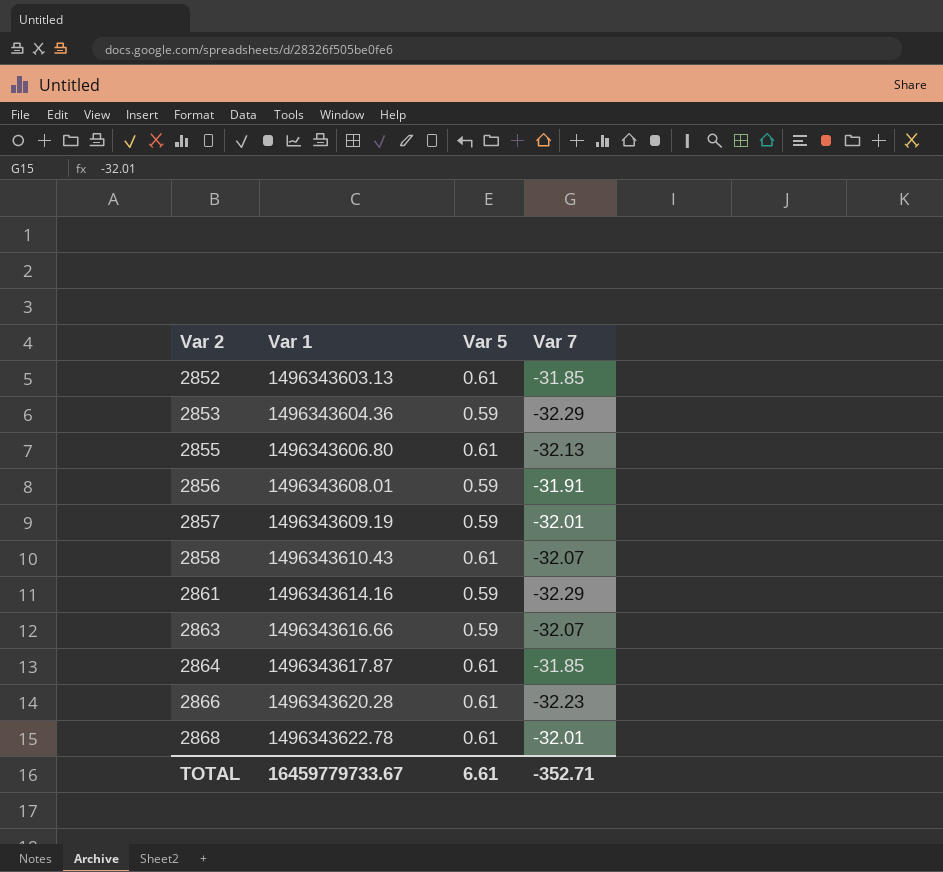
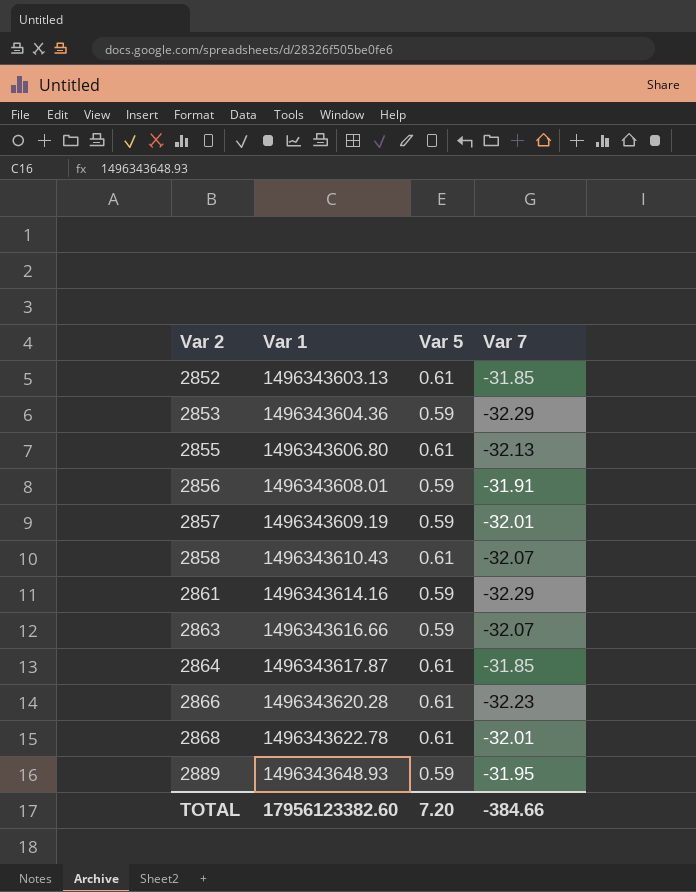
row 2889: none -> 1496343648.93 | 0.59 | -31.95
TOTAL | Var 1: 16459779733.67 -> 17956123382.60
TOTAL | Var 5: 6.61 -> 7.20
TOTAL | Var 7: -352.71 -> -384.66

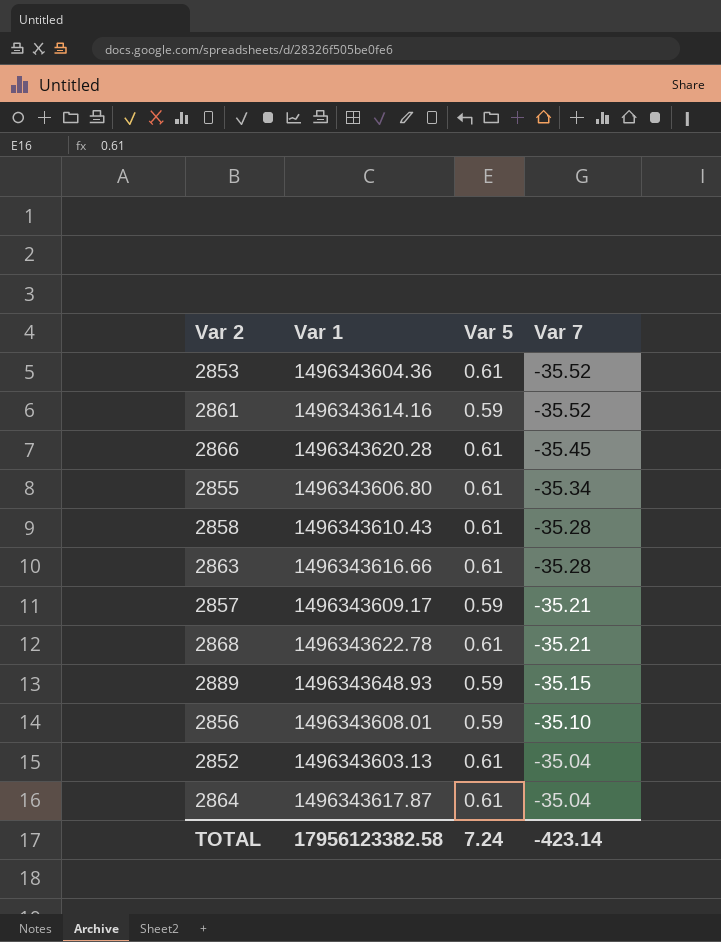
row order: Var 2 ascending -> Var 7 ascending
2853 | Var 5: 0.59 -> 0.61
2853 | Var 7: -32.29 -> -35.52
2861 | Var 7: -32.29 -> -35.52
2866 | Var 7: -32.23 -> -35.45
2855 | Var 7: -32.13 -> -35.34
2858 | Var 7: -32.07 -> -35.28
2863 | Var 5: 0.59 -> 0.61
2863 | Var 7: -32.07 -> -35.28
2857 | Var 1: 1496343609.19 -> 1496343609.17
2857 | Var 7: -32.01 -> -35.21
2868 | Var 7: -32.01 -> -35.21
2889 | Var 7: -31.95 -> -35.15
2856 | Var 7: -31.91 -> -35.10
2852 | Var 7: -31.85 -> -35.04
2864 | Var 7: -31.85 -> -35.04
TOTAL | Var 1: 17956123382.60 -> 17956123382.58
TOTAL | Var 5: 7.20 -> 7.24
TOTAL | Var 7: -384.66 -> -423.14

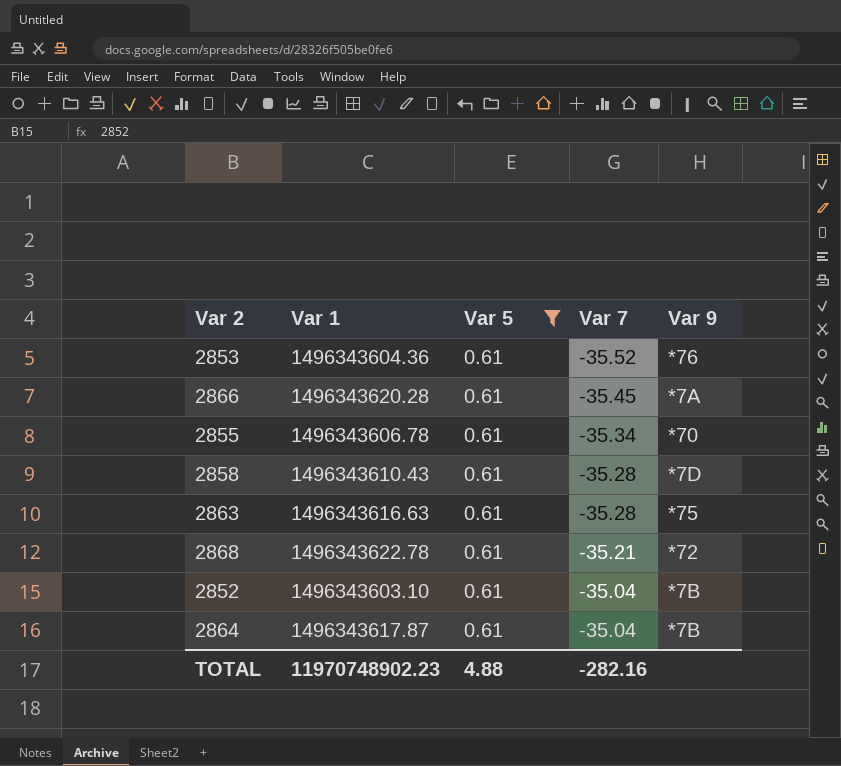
filter: none -> Var 5 = 0.61
column Var 9 | position: none -> 5
2855 | Var 1: 1496343606.80 -> 1496343606.78
2863 | Var 1: 1496343616.66 -> 1496343616.63
2852 | Var 1: 1496343603.13 -> 1496343603.10
TOTAL | Var 1: 17956123382.58 -> 11970748902.23
TOTAL | Var 5: 7.24 -> 4.88
TOTAL | Var 7: -423.14 -> -282.16

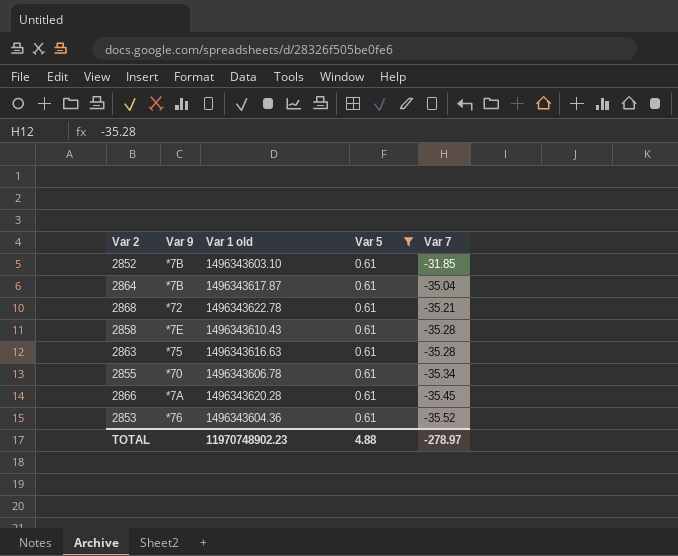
row order: Var 7 ascending -> Var 7 descending
column Var 9 | position: 5 -> 2
column name: Var 1 -> Var 1 old
2852 | Var 7: -35.04 -> -31.85
2858 | Var 9: *7D -> *7E
TOTAL | Var 7: -282.16 -> -278.97

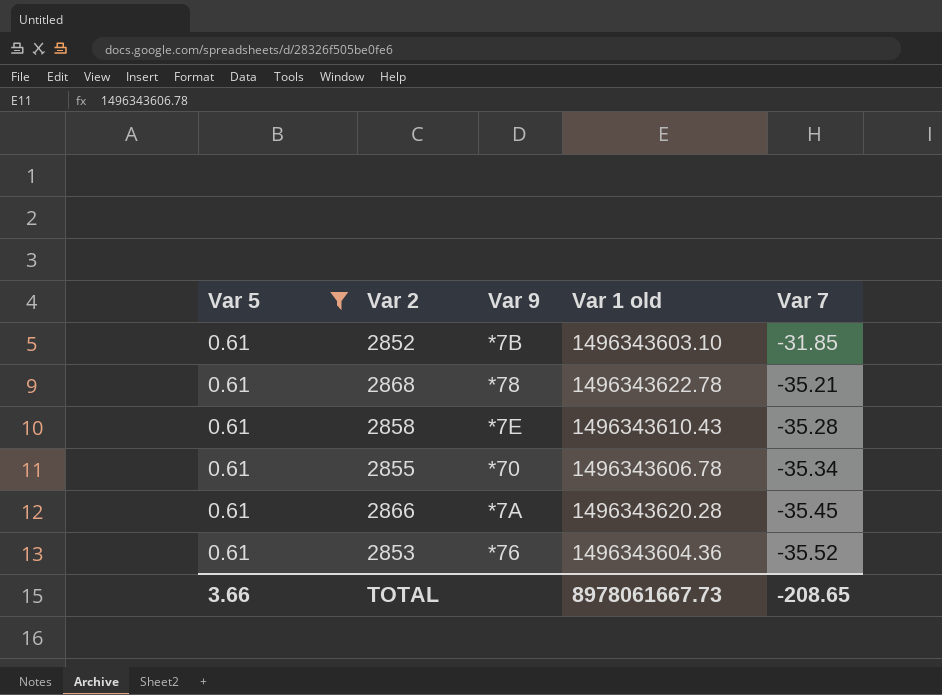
column Var 5 | position: 4 -> 1
row 2864: *7B | 1496343617.87 | 0.61 | -35.04 -> none
row 2863: *75 | 1496343616.63 | 0.61 | -35.28 -> none
2868 | Var 9: *72 -> *78
TOTAL | Var 5: 4.88 -> 3.66
TOTAL | Var 1 old: 11970748902.23 -> 8978061667.73
TOTAL | Var 7: -278.97 -> -208.65

